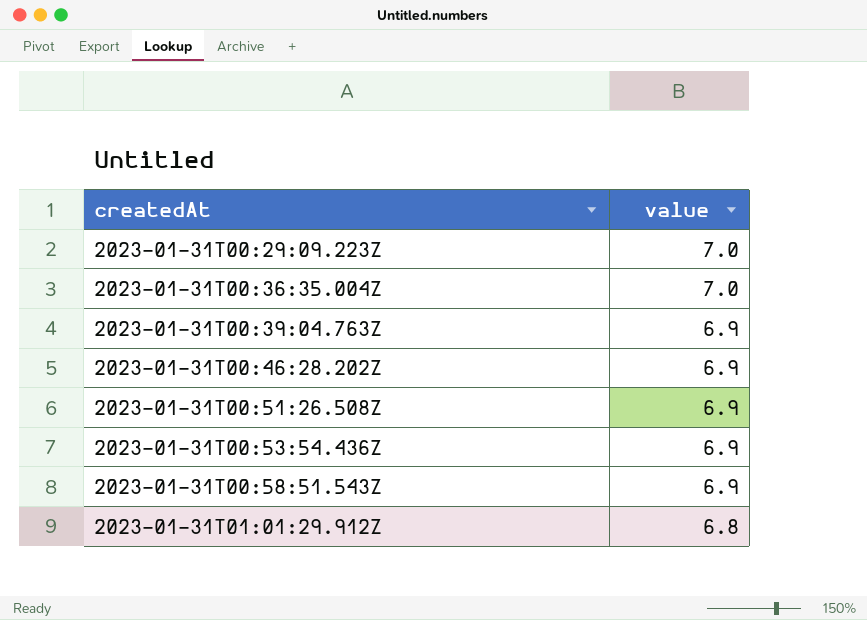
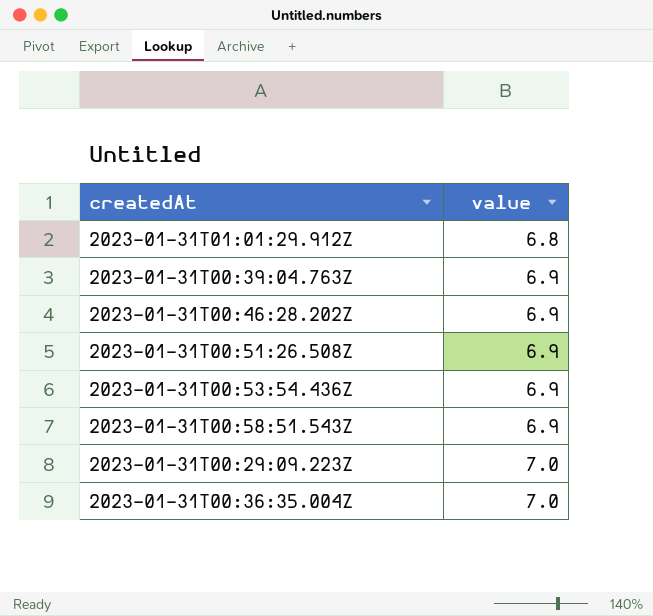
row order: createdAt ascending -> value ascending

